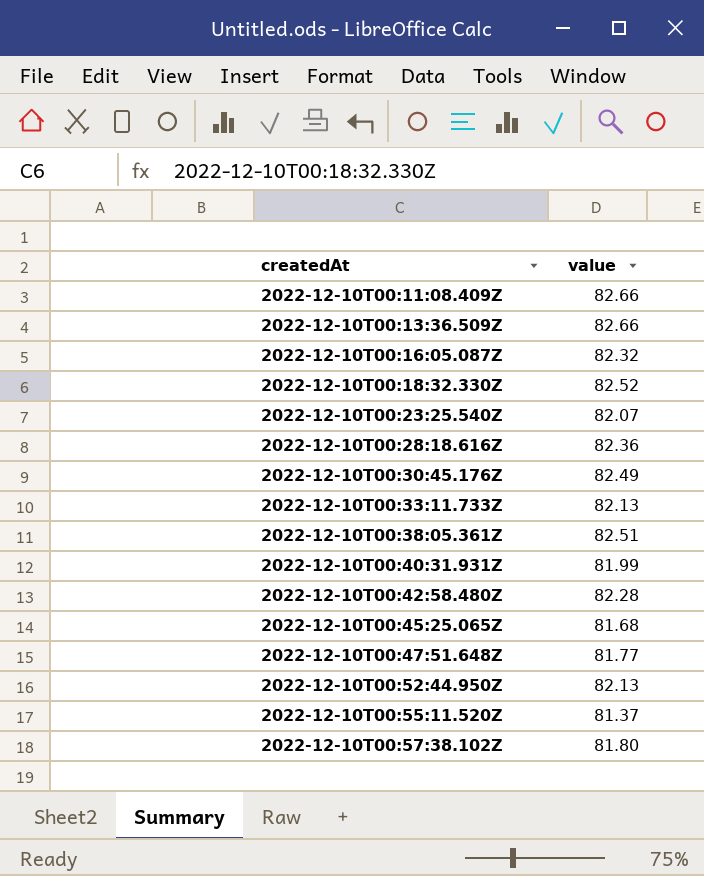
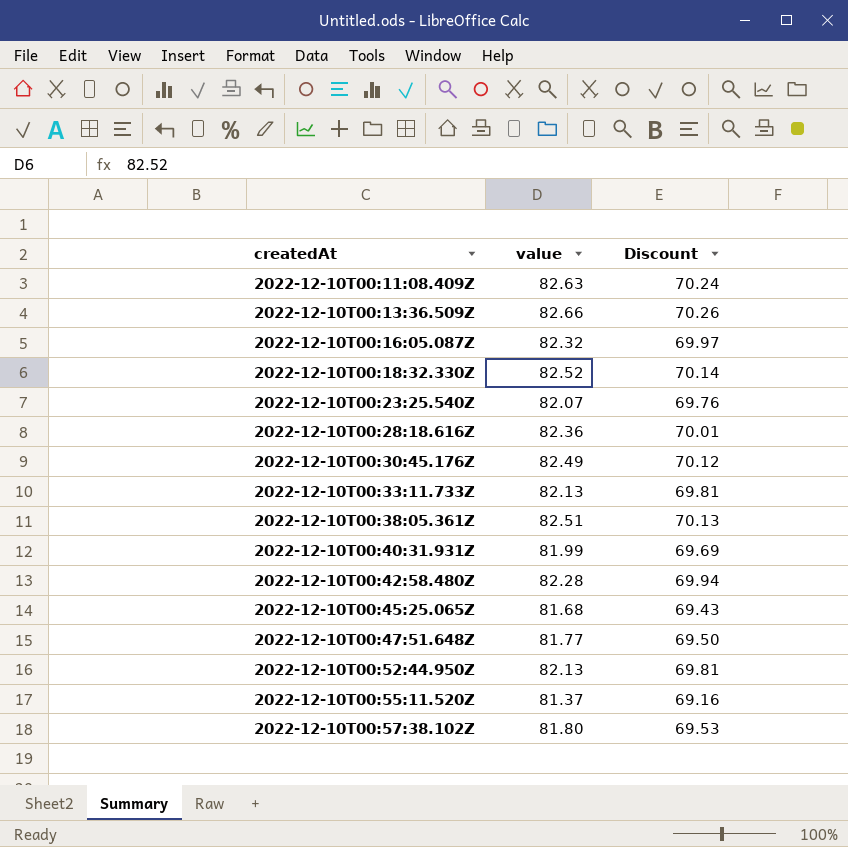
column Discount | formula: none -> [value] * 0.85
2022-12-10T00:11:08.409Z | value: 82.66 -> 82.63

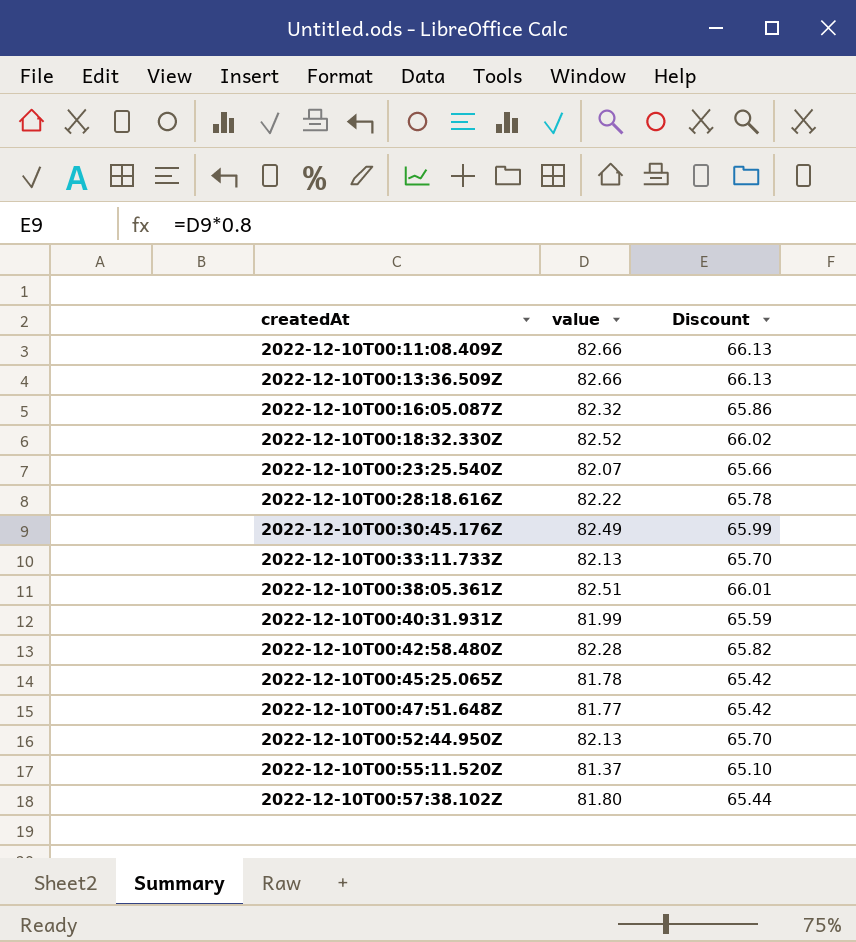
column Discount | formula: [value] * 0.85 -> [value] * 0.8
2022-12-10T00:11:08.409Z | value: 82.63 -> 82.66
2022-12-10T00:28:18.616Z | value: 82.36 -> 82.22
2022-12-10T00:45:25.065Z | value: 81.68 -> 81.78

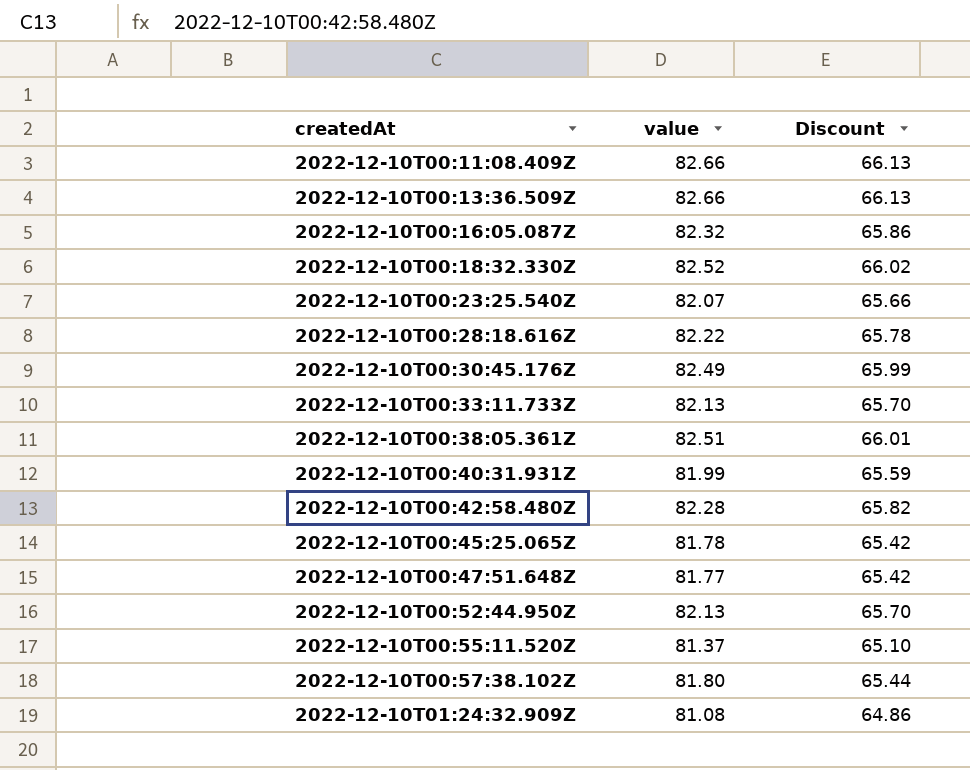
row 2022-12-10T01:24:32.909Z: none -> 81.08 | 64.86

